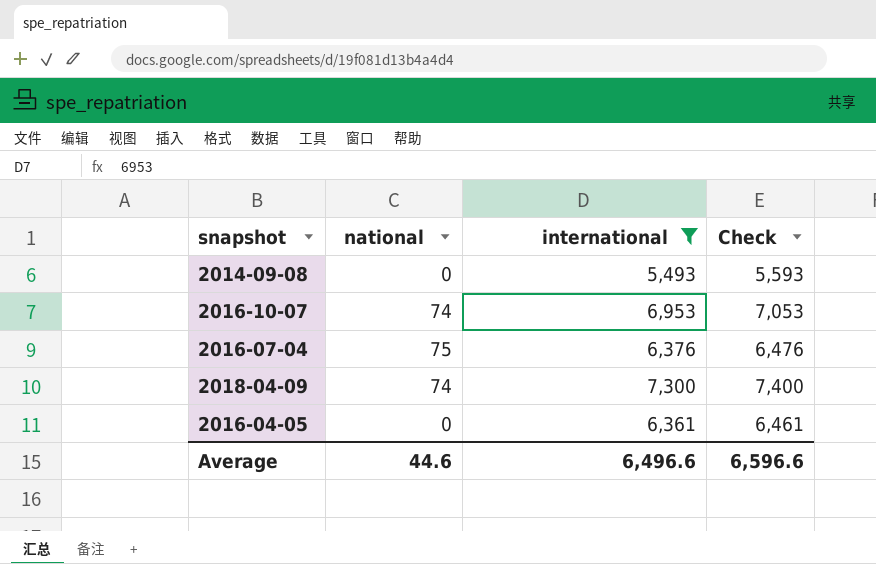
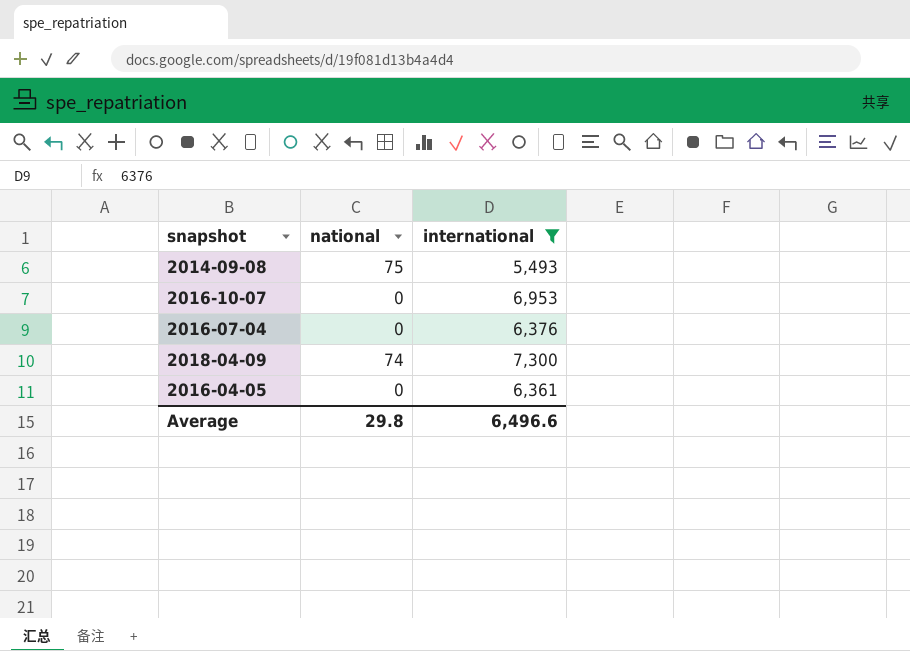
column Check | formula: [international] + 100 -> none
2014-09-08 | national: 0 -> 75
2016-10-07 | national: 74 -> 0
2016-07-04 | national: 75 -> 0
Average | national: 44.6 -> 29.8

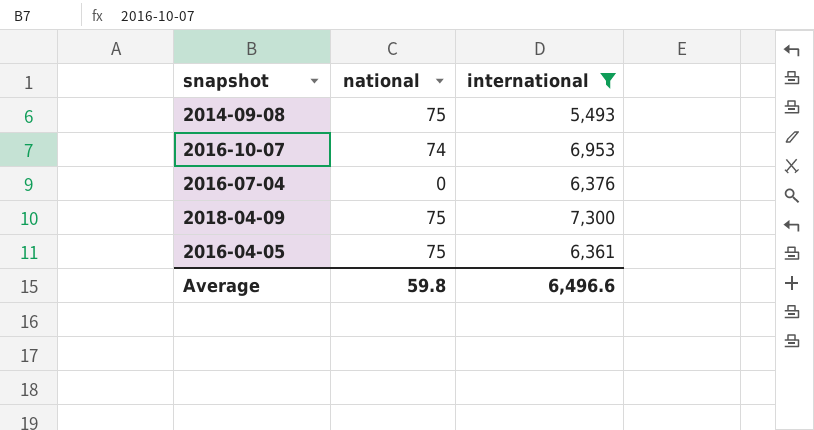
2016-10-07 | national: 0 -> 74
2018-04-09 | national: 74 -> 75
2016-04-05 | national: 0 -> 75
Average | national: 29.8 -> 59.8

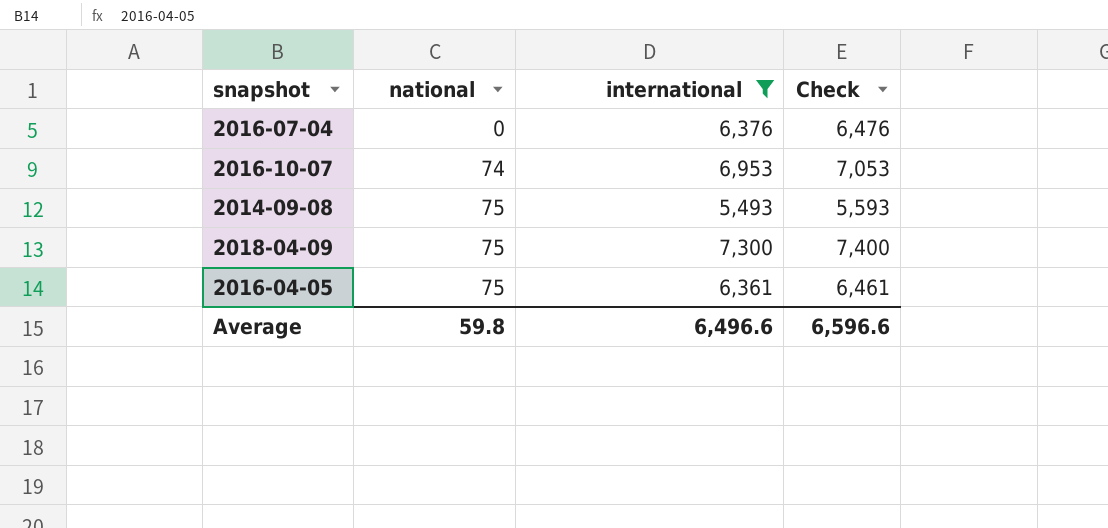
row order: none -> national ascending
column Check | formula: none -> [international] + 100

